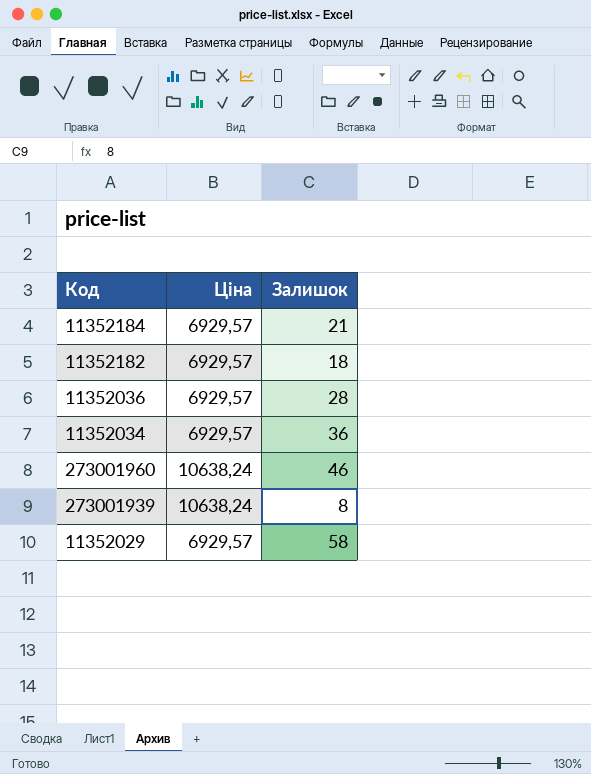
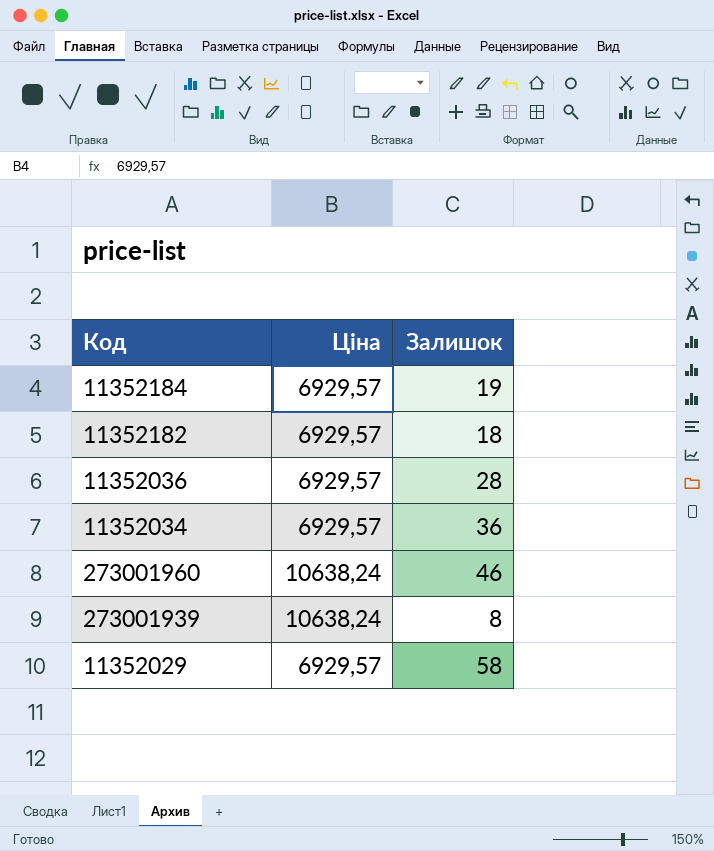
11352184 | Залишок: 21 -> 19

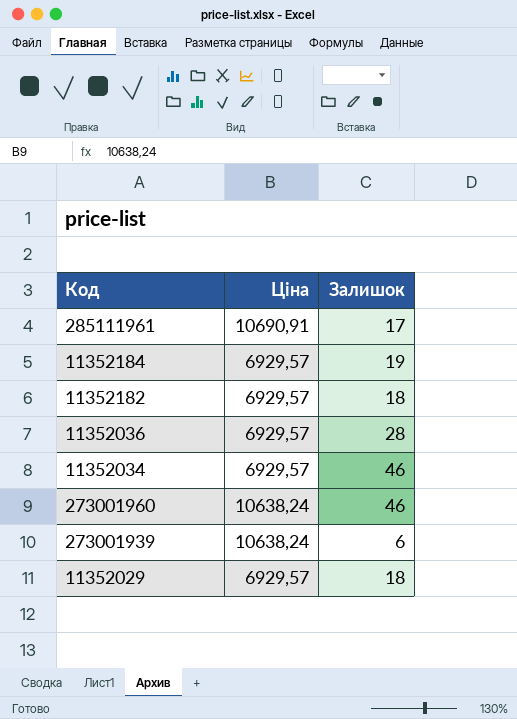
row 285111961: none -> 10690,91 | 17
11352034 | Залишок: 36 -> 46
273001939 | Залишок: 8 -> 6
11352029 | Залишок: 58 -> 18

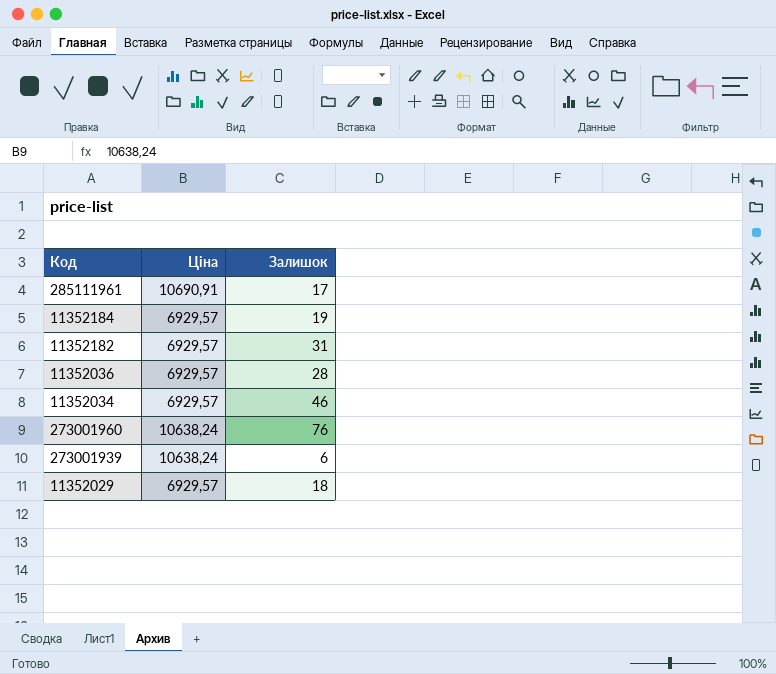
11352182 | Залишок: 18 -> 31
273001960 | Залишок: 46 -> 76

